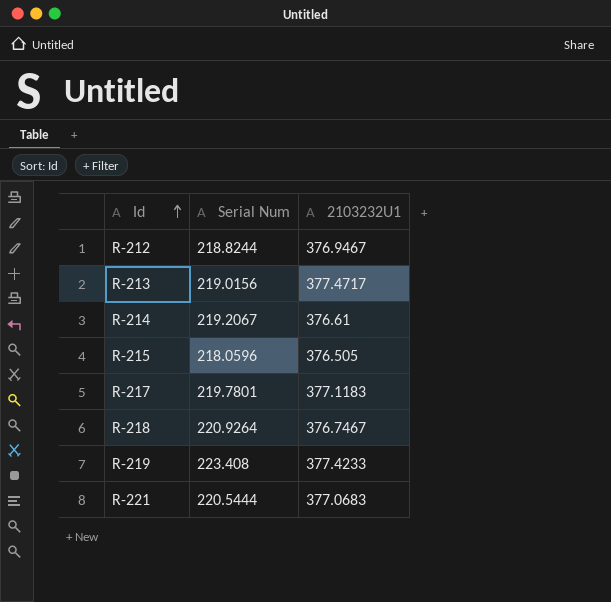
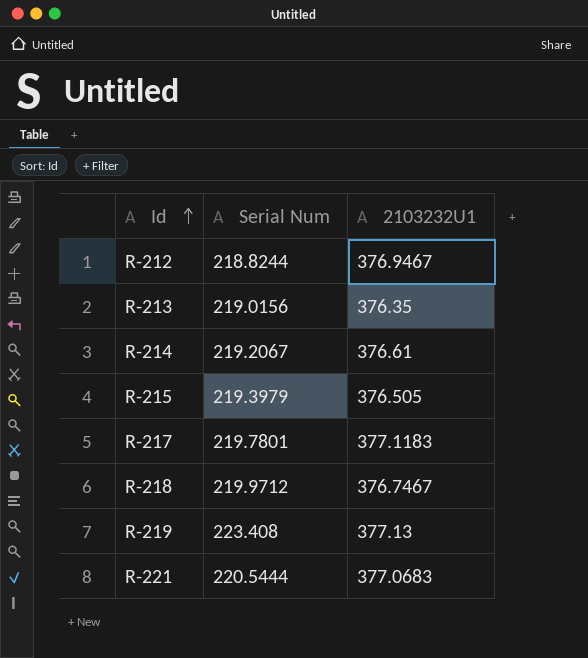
R-213 | 2103232U1: 377.4717 -> 376.35
R-215 | Serial Num: 218.0596 -> 219.3979
R-218 | Serial Num: 220.9264 -> 219.9712
R-219 | 2103232U1: 377.4233 -> 377.13

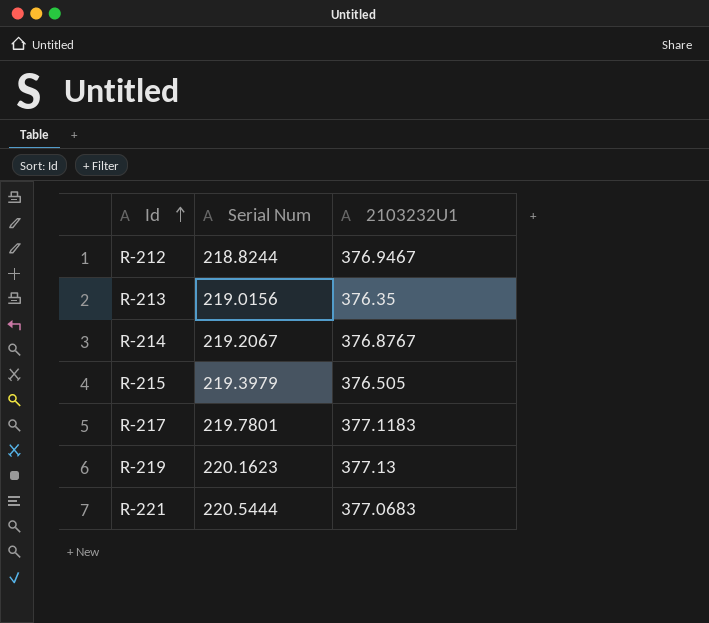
row R-218: 219.9712 | 376.7467 -> none
R-214 | 2103232U1: 376.61 -> 376.8767
R-219 | Serial Num: 223.408 -> 220.1623

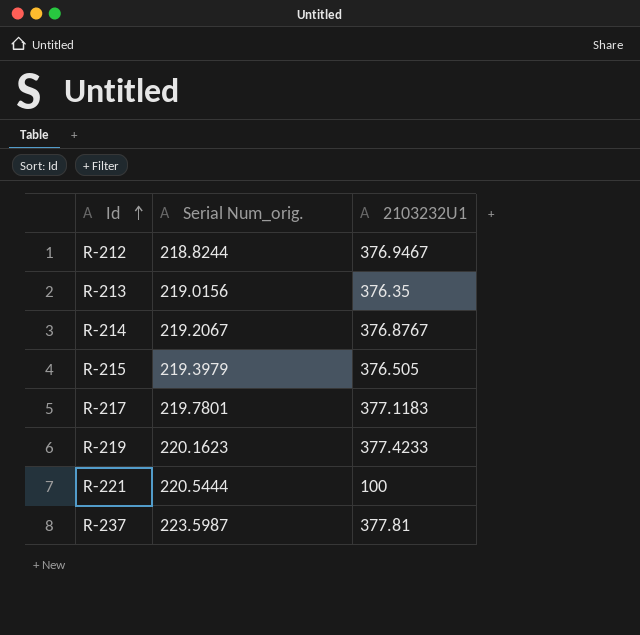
column name: Serial Num -> Serial Num_orig.
R-219 | 2103232U1: 377.13 -> 377.4233
R-221 | 2103232U1: 377.0683 -> 100
row R-237: none -> 223.5987 | 377.81

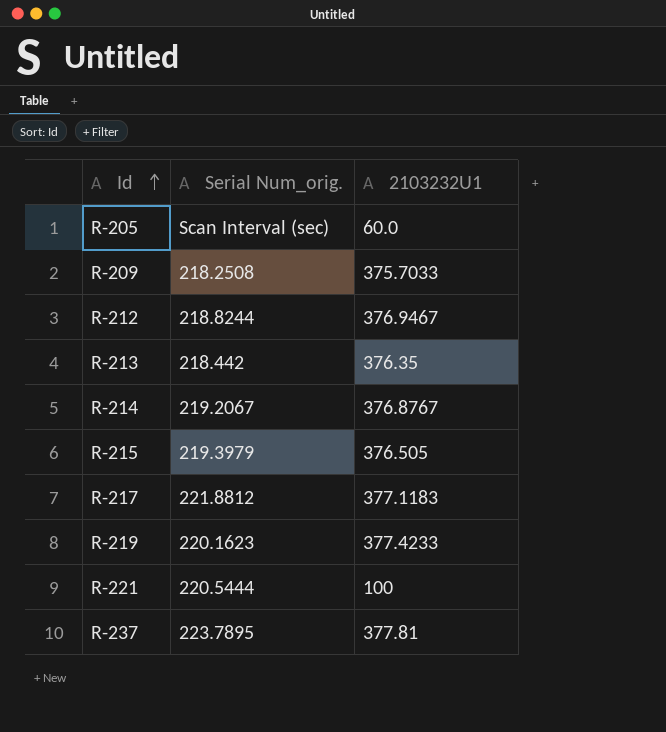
row R-205: none -> Scan Interval (sec) | 60.0
row R-209: none -> 218.2508 | 375.7033
R-213 | Serial Num_orig.: 219.0156 -> 218.442
R-217 | Serial Num_orig.: 219.7801 -> 221.8812
R-237 | Serial Num_orig.: 223.5987 -> 223.7895

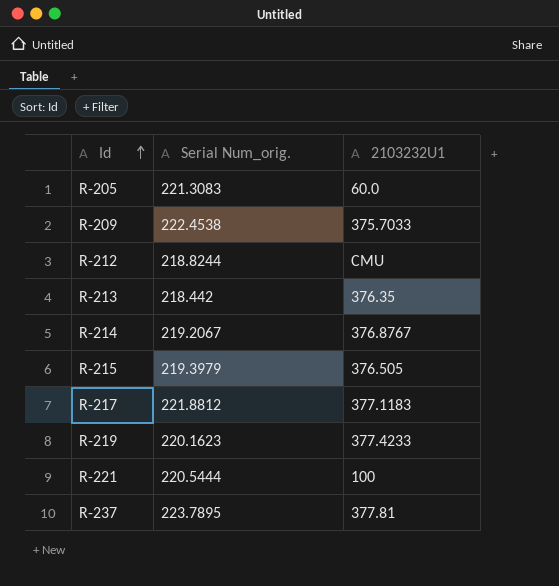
R-205 | Serial Num_orig.: Scan Interval (sec) -> 221.3083
R-209 | Serial Num_orig.: 218.2508 -> 222.4538
R-212 | 2103232U1: 376.9467 -> CMU

